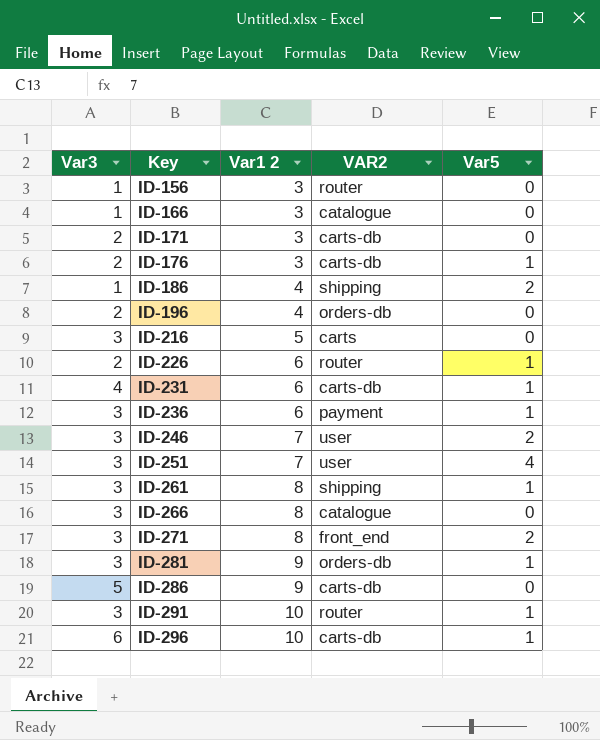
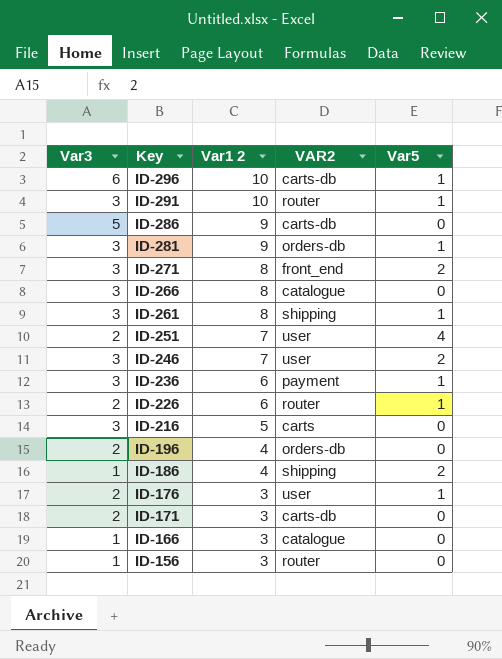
row order: Key ascending -> Key descending
row ID-231: 4 | 6 | carts-db | 1 -> none
ID-251 | Var3: 3 -> 2
ID-176 | VAR2: carts-db -> user

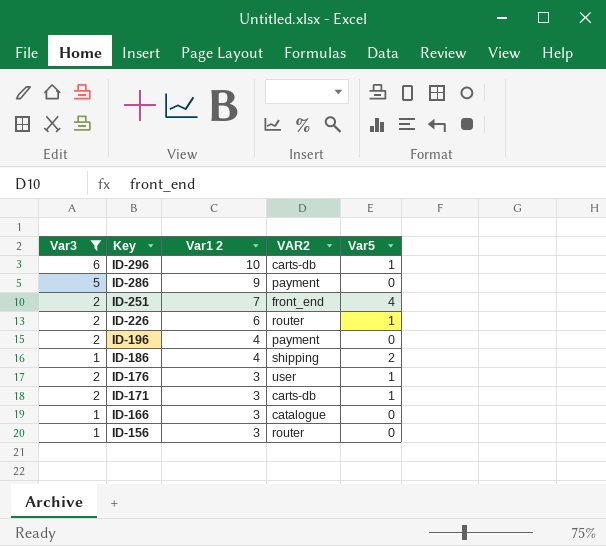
filter: none -> Var3 != 3
ID-286 | VAR2: carts-db -> payment
ID-251 | VAR2: user -> front_end
ID-196 | VAR2: orders-db -> payment
ID-171 | Var5: 0 -> 1

